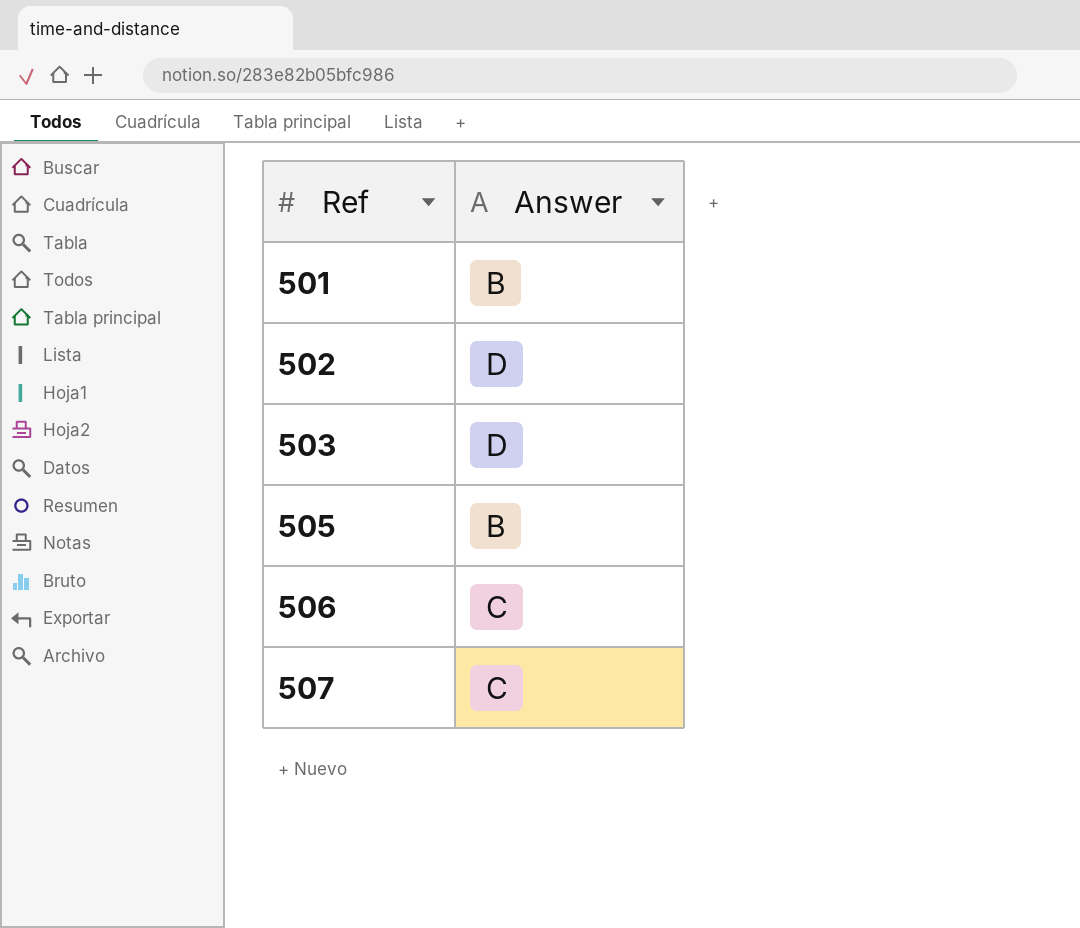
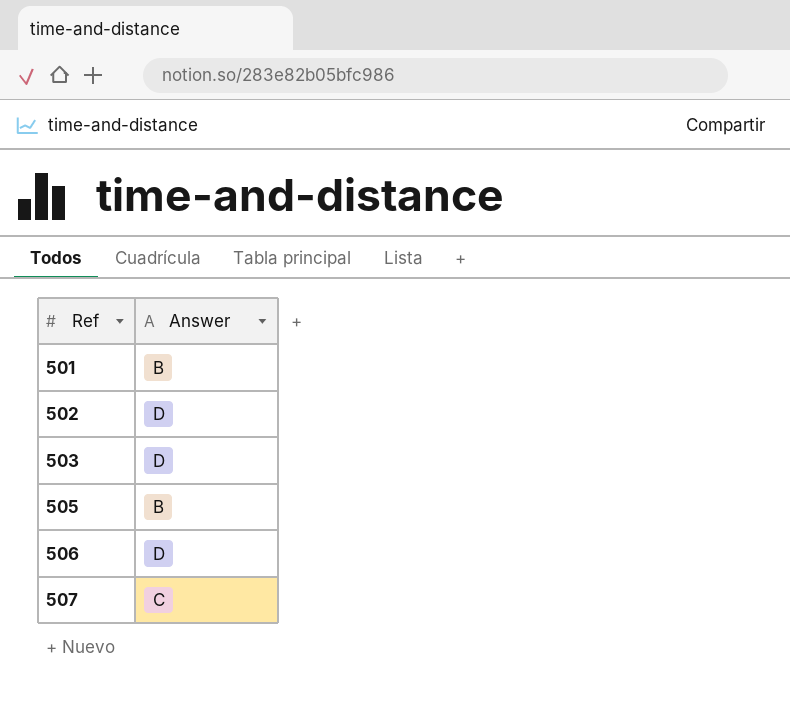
506 | Answer: C -> D

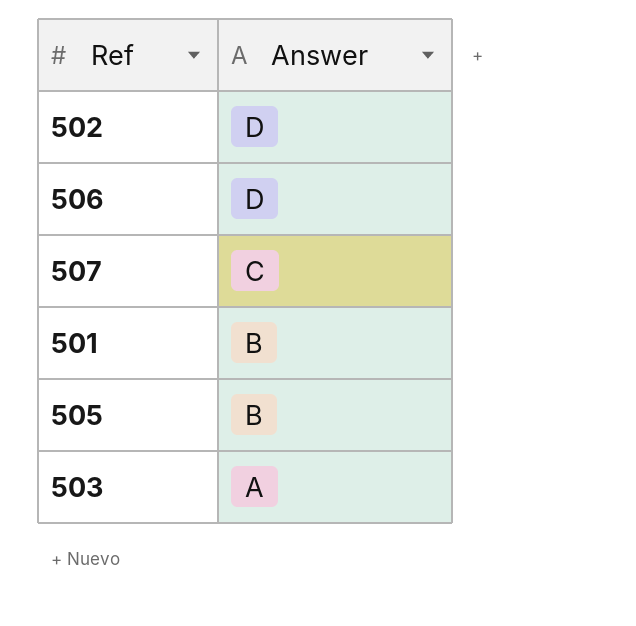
row order: Ref ascending -> Answer descending
503 | Answer: D -> A

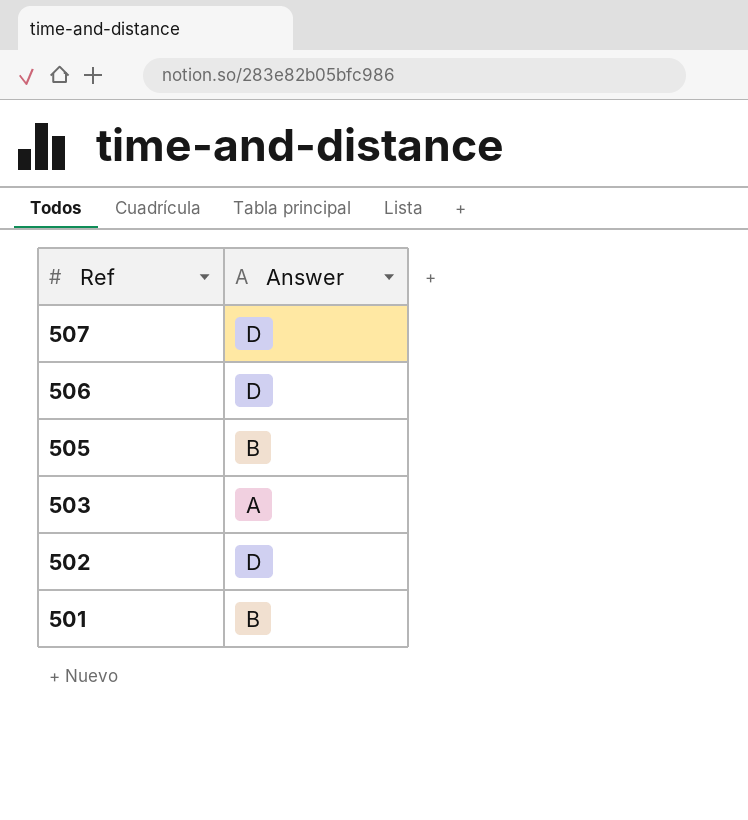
row order: Answer descending -> Ref descending
507 | Answer: C -> D

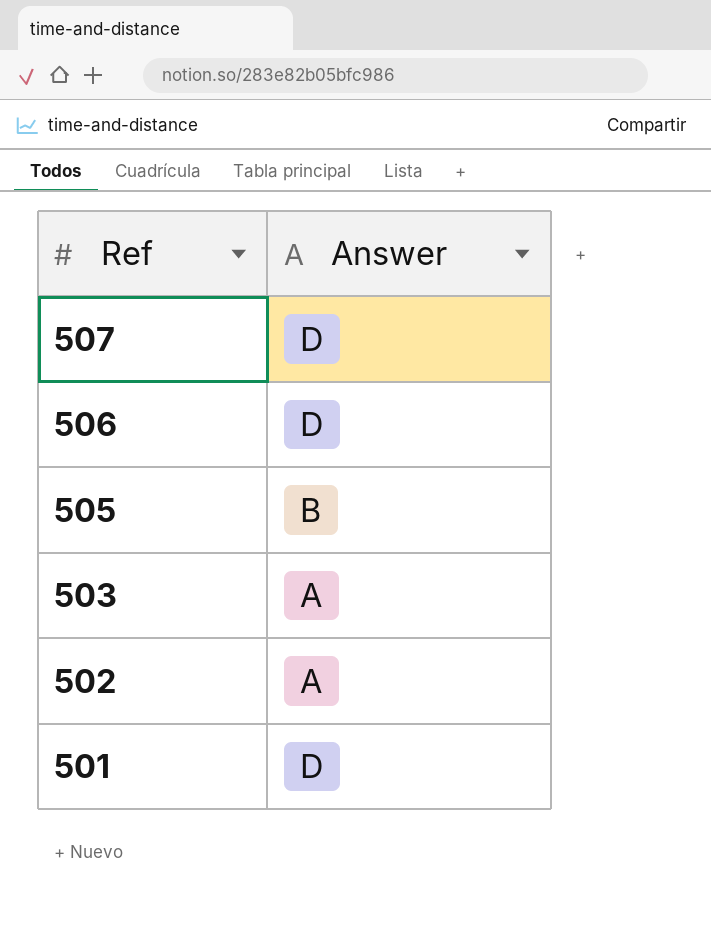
502 | Answer: D -> A
501 | Answer: B -> D

